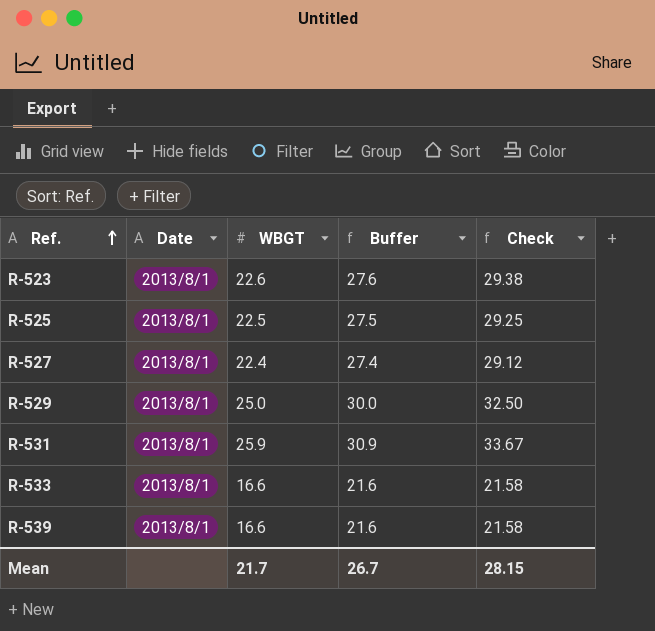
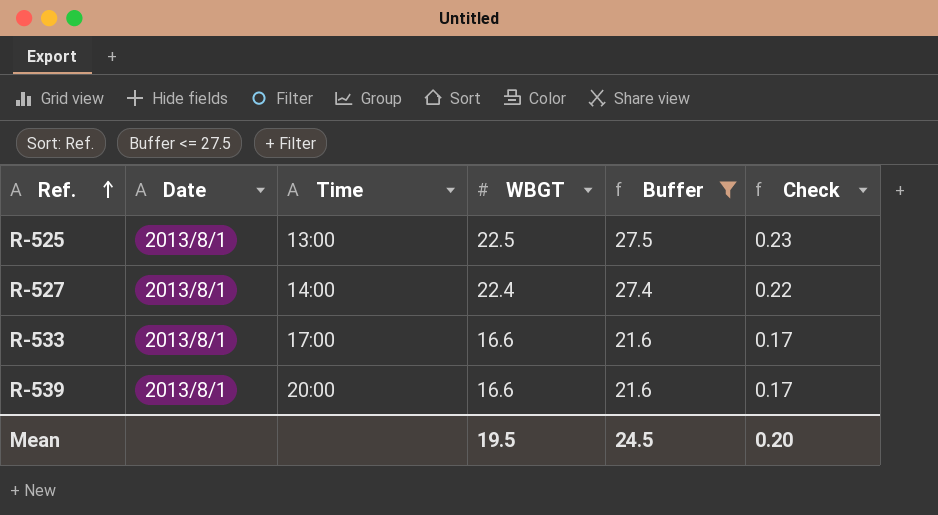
filter: none -> Buffer <= 27.5
column Time | position: none -> 3
column Check | formula: [WBGT] * 1.3 -> [WBGT] * 0.01
Mean | WBGT: 21.7 -> 19.5
Mean | Buffer: 26.7 -> 24.5
Mean | Check: 28.15 -> 0.20

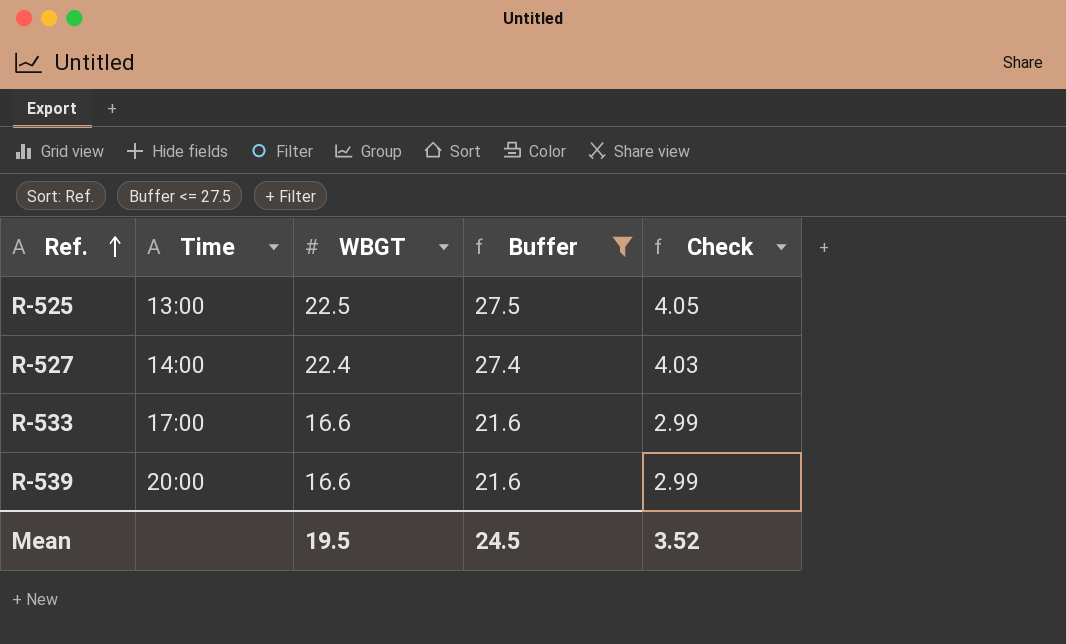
column Date | position: 2 -> none
column Check | formula: [WBGT] * 0.01 -> [WBGT] * 0.18
Mean | Check: 0.20 -> 3.52

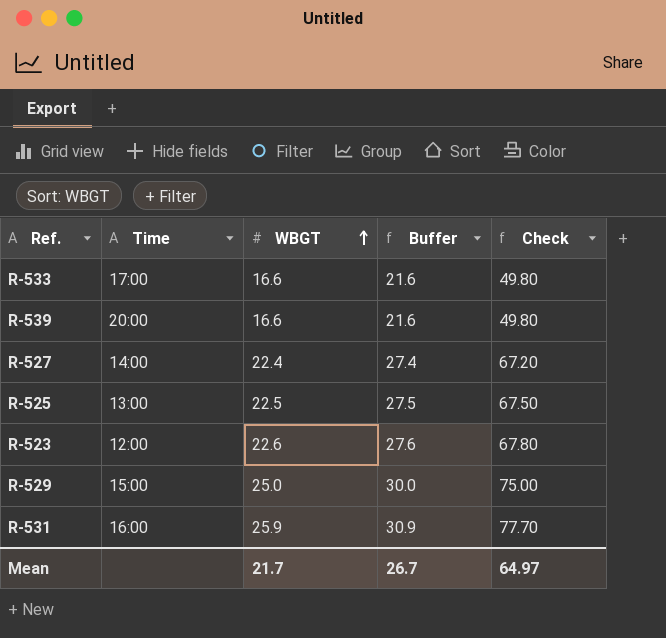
filter: Buffer <= 27.5 -> none
row order: Ref. ascending -> WBGT ascending
column Check | formula: [WBGT] * 0.18 -> [WBGT] * 3
Mean | WBGT: 19.5 -> 21.7
Mean | Buffer: 24.5 -> 26.7
Mean | Check: 3.52 -> 64.97

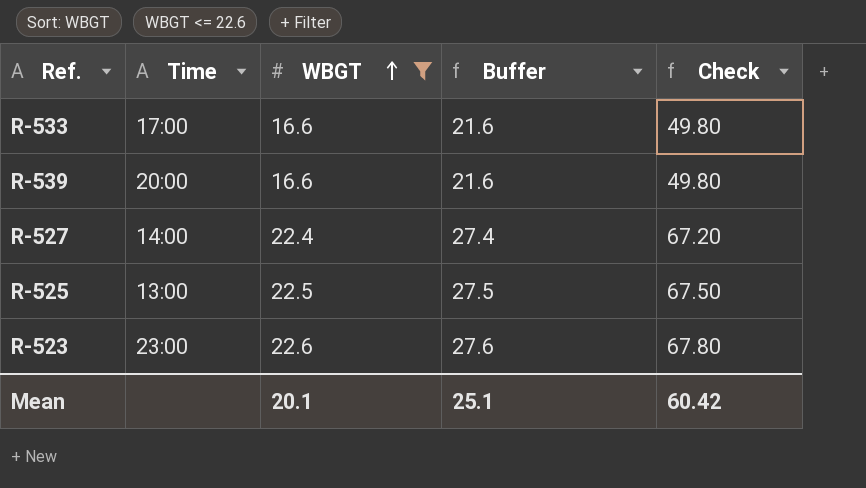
filter: none -> WBGT <= 22.6
R-523 | Time: 12:00 -> 23:00
Mean | WBGT: 21.7 -> 20.1
Mean | Buffer: 26.7 -> 25.1
Mean | Check: 64.97 -> 60.42

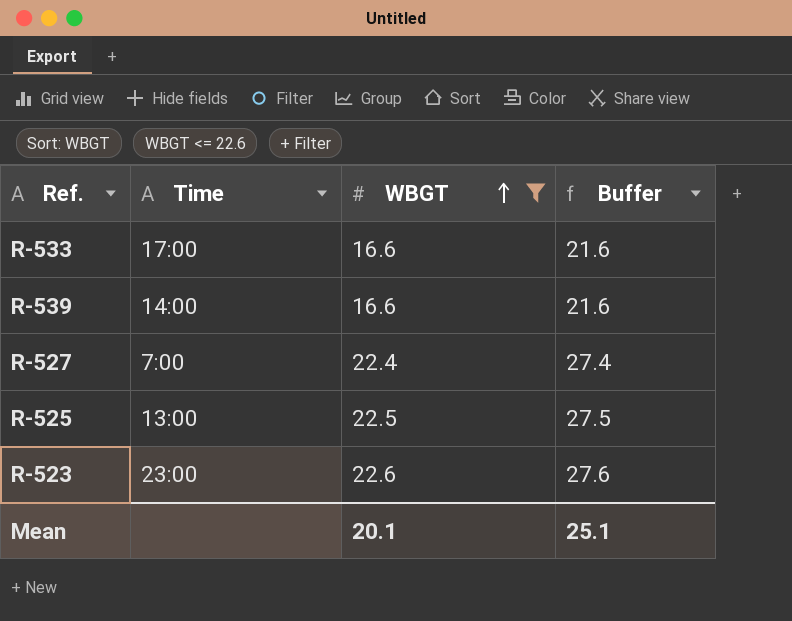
column Check | formula: [WBGT] * 3 -> none
R-539 | Time: 20:00 -> 14:00
R-527 | Time: 14:00 -> 7:00

